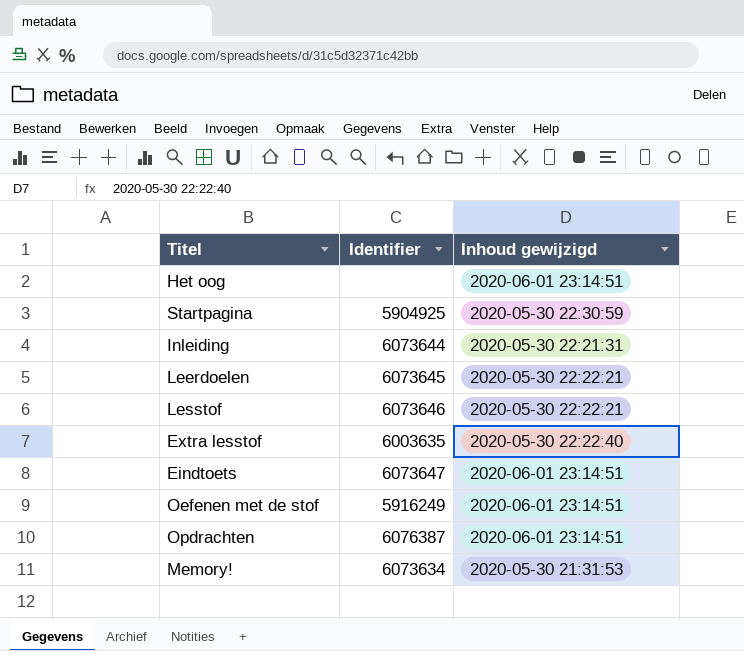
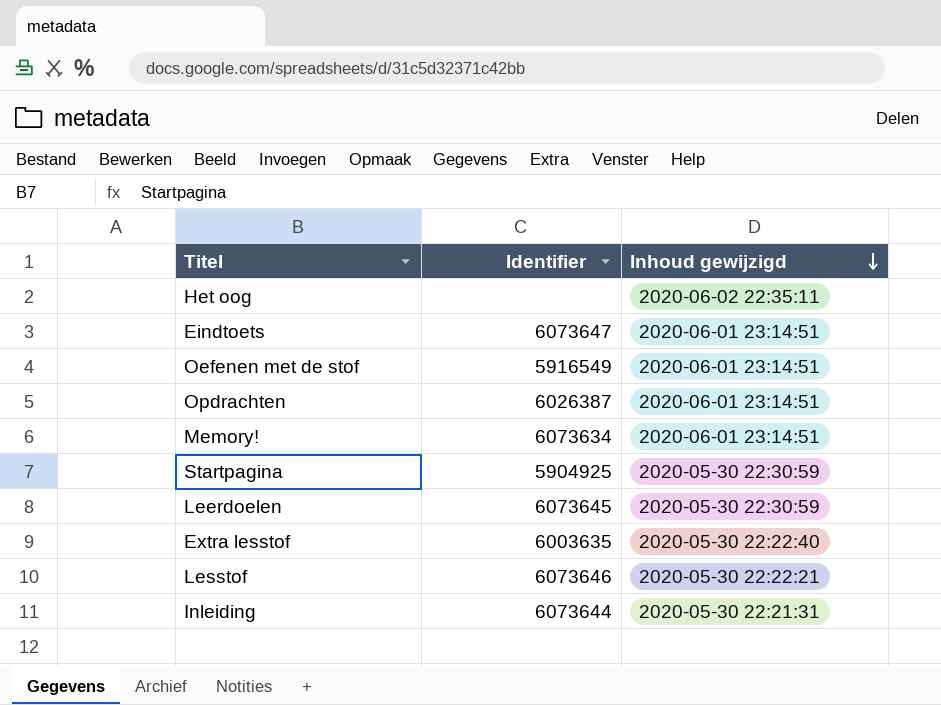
row order: none -> Inhoud gewijzigd descending
Het oog | Inhoud gewijzigd: 2020-06-01 23:14:51 -> 2020-06-02 22:35:11
Oefenen met de stof | Identifier: 5916249 -> 5916549
Opdrachten | Identifier: 6076387 -> 6026387
Memory! | Inhoud gewijzigd: 2020-05-30 21:31:53 -> 2020-06-01 23:14:51
Leerdoelen | Inhoud gewijzigd: 2020-05-30 22:22:21 -> 2020-05-30 22:30:59

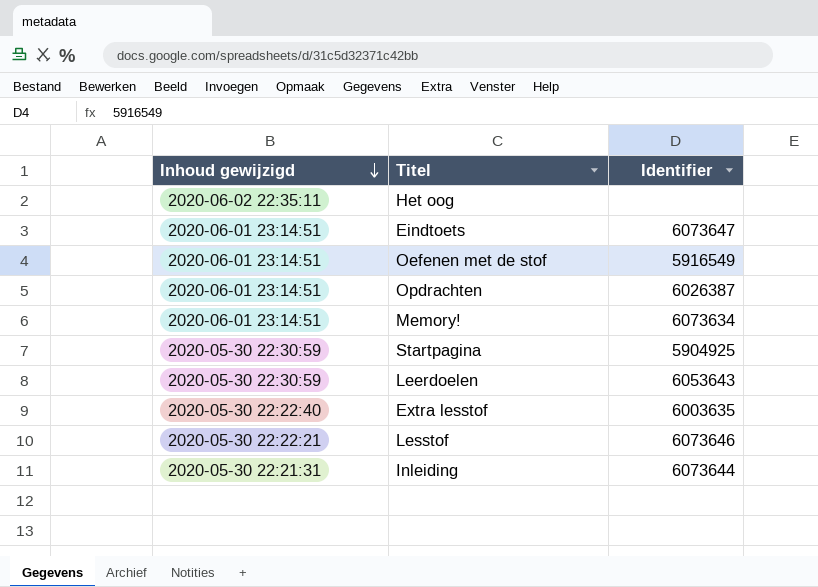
column Inhoud gewijzigd | position: 3 -> 1
Leerdoelen | Identifier: 6073645 -> 6053643

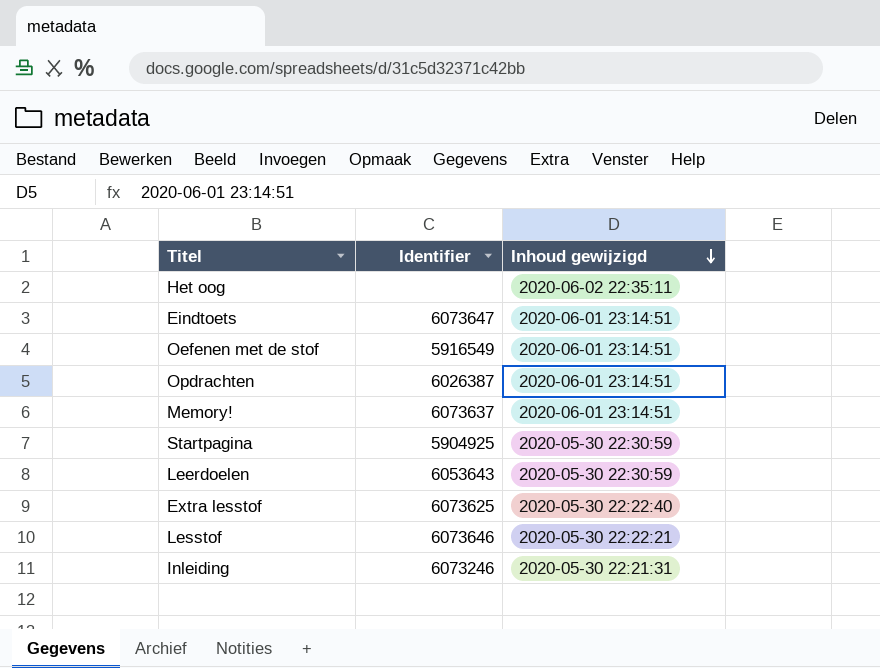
column Inhoud gewijzigd | position: 1 -> 3
Memory! | Identifier: 6073634 -> 6073637
Extra lesstof | Identifier: 6003635 -> 6073625
Inleiding | Identifier: 6073644 -> 6073246

